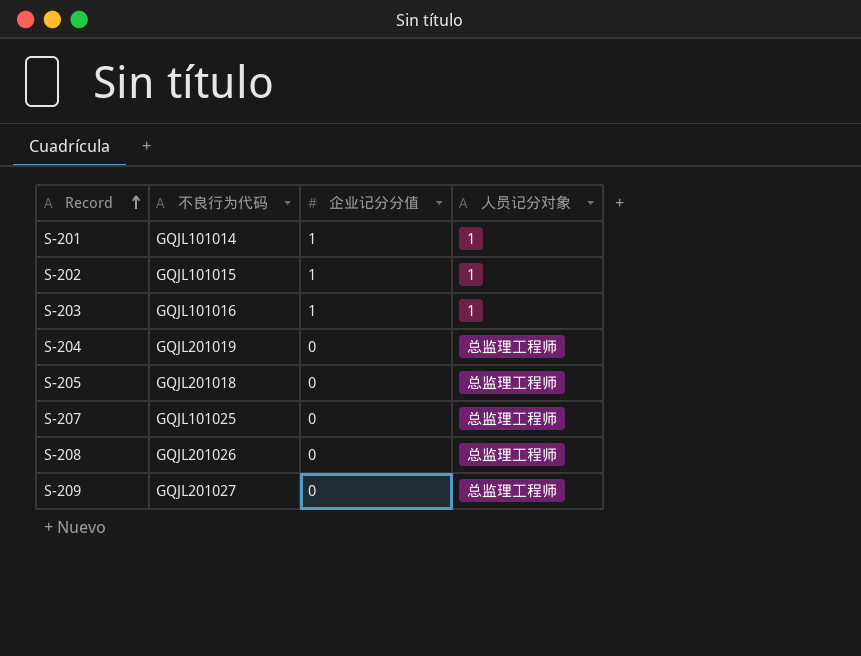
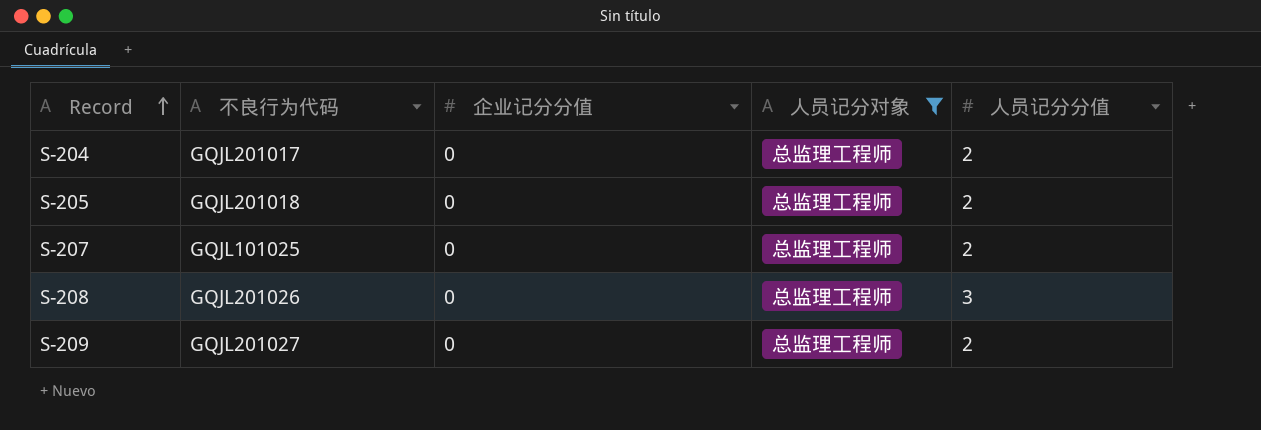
filter: none -> 人员记分对象 = 总监理工程师
column 人员记分分值 | position: none -> 5
S-204 | 不良行为代码: GQJL201019 -> GQJL201017

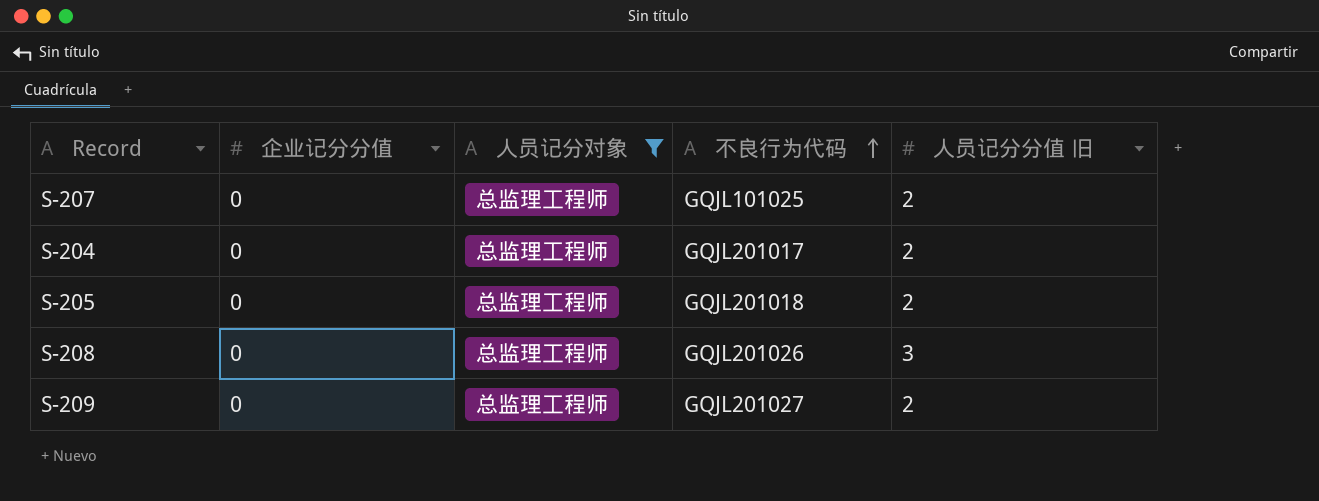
row order: Record ascending -> 不良行为代码 ascending
column 不良行为代码 | position: 2 -> 4
column name: 人员记分分值 -> 人员记分分值 旧

